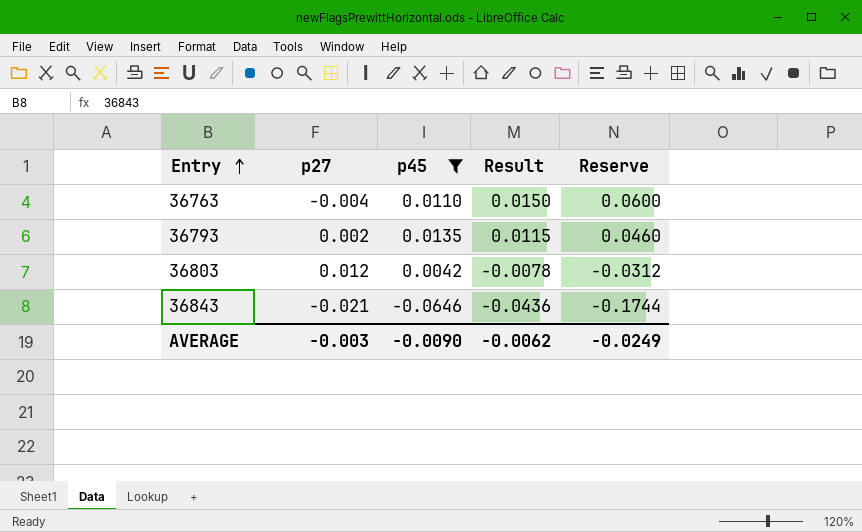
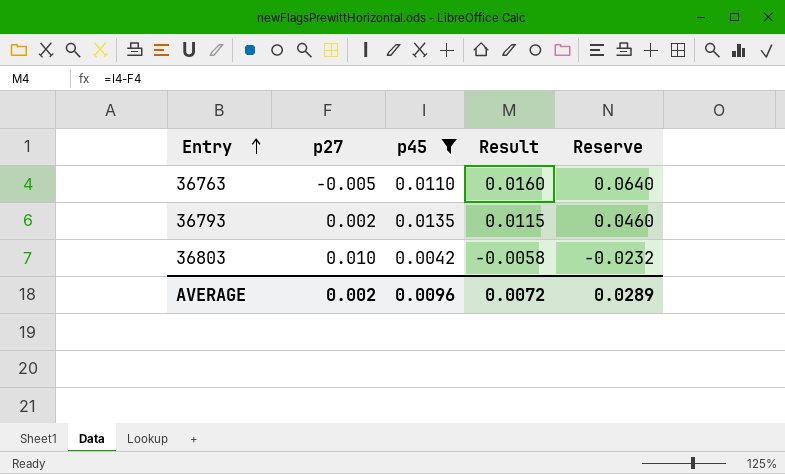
row 36843: -0.021 | -0.0646 | -0.0436 | -0.1744 -> none
36763 | p27: -0.004 -> -0.005
36763 | Result: 0.0150 -> 0.0160
36763 | Reserve: 0.0600 -> 0.0640
36803 | p27: 0.012 -> 0.010
36803 | Result: -0.0078 -> -0.0058
36803 | Reserve: -0.0312 -> -0.0232
AVERAGE | p27: -0.003 -> 0.002
AVERAGE | p45: -0.0090 -> 0.0096
AVERAGE | Result: -0.0062 -> 0.0072
AVERAGE | Reserve: -0.0249 -> 0.0289

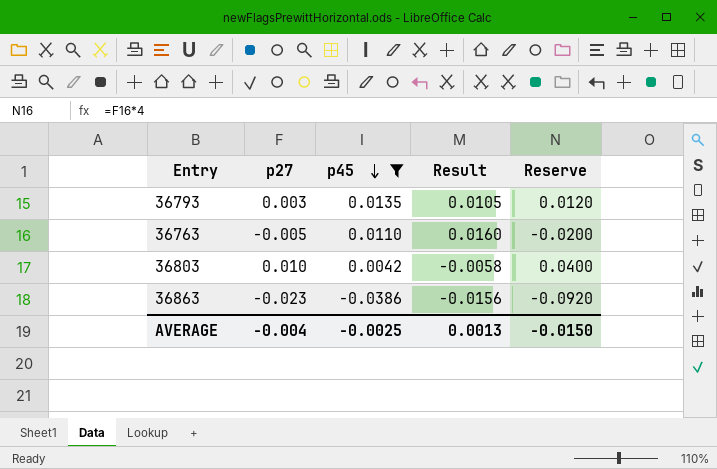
row order: Entry ascending -> p45 descending
column Reserve | formula: [Result] * 4 -> [p27] * 4
36793 | p27: 0.002 -> 0.003
36793 | Result: 0.0115 -> 0.0105
row 36863: none -> -0.023 | -0.0386 | -0.0156 | -0.0920
AVERAGE | p27: 0.002 -> -0.004
AVERAGE | p45: 0.0096 -> -0.0025
AVERAGE | Result: 0.0072 -> 0.0013
AVERAGE | Reserve: 0.0289 -> -0.0150

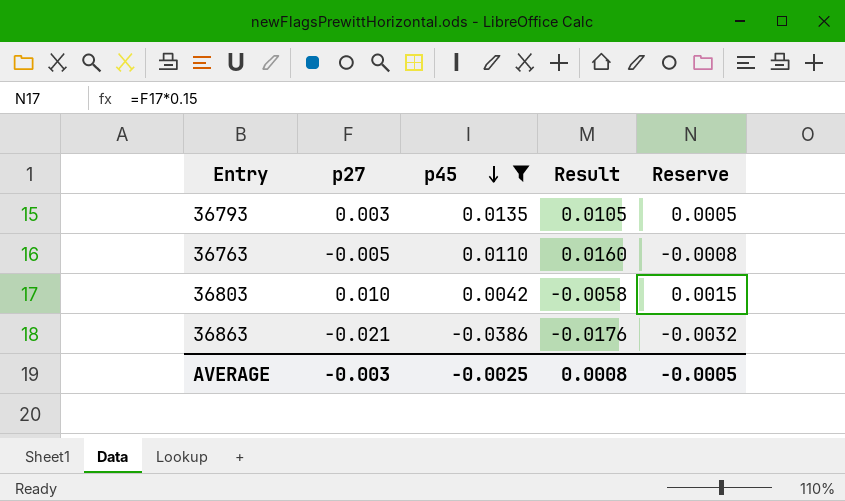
column Reserve | formula: [p27] * 4 -> [p27] * 0.15
36863 | p27: -0.023 -> -0.021
36863 | Result: -0.0156 -> -0.0176
AVERAGE | p27: -0.004 -> -0.003
AVERAGE | Result: 0.0013 -> 0.0008
AVERAGE | Reserve: -0.0150 -> -0.0005

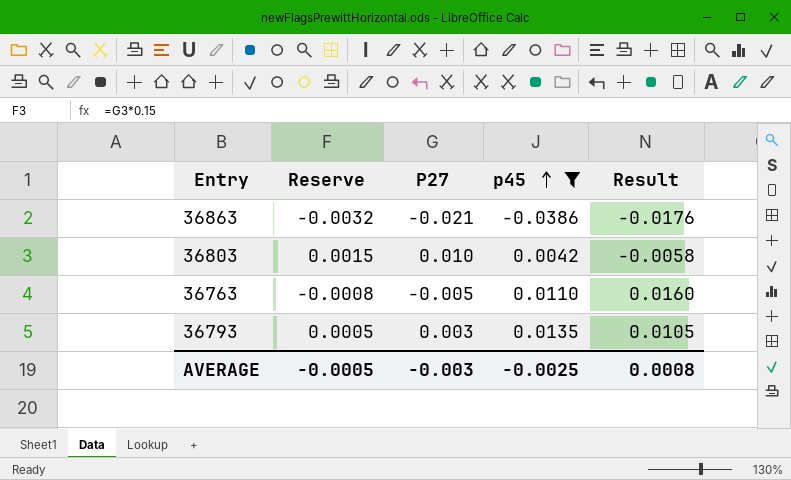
row order: p45 descending -> p45 ascending
column Reserve | position: 5 -> 2
column name: p27 -> P27

